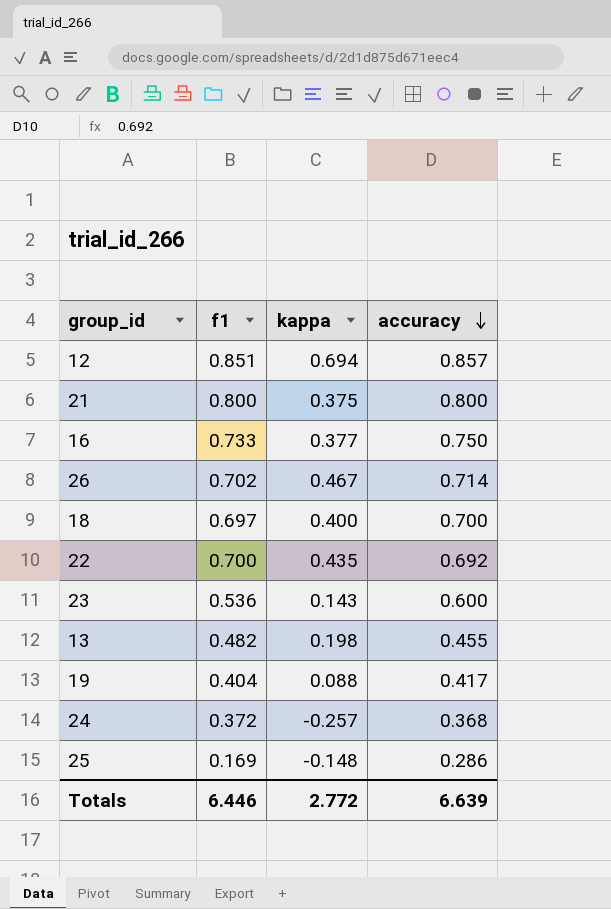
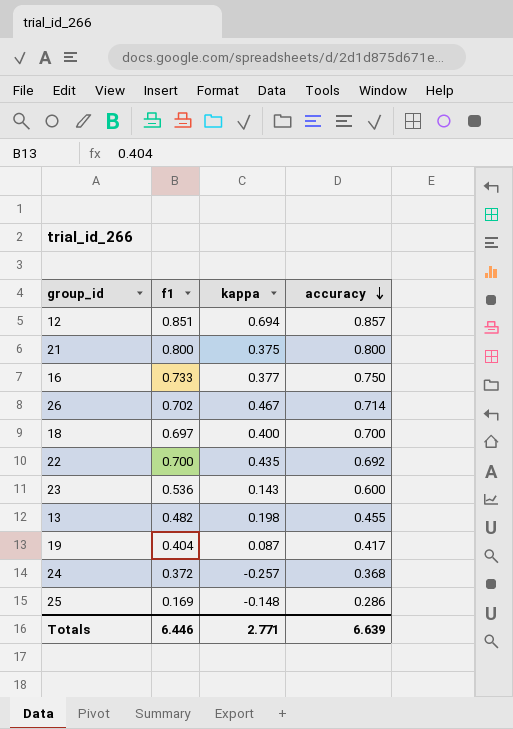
19 | kappa: 0.088 -> 0.087
Totals | kappa: 2.772 -> 2.771

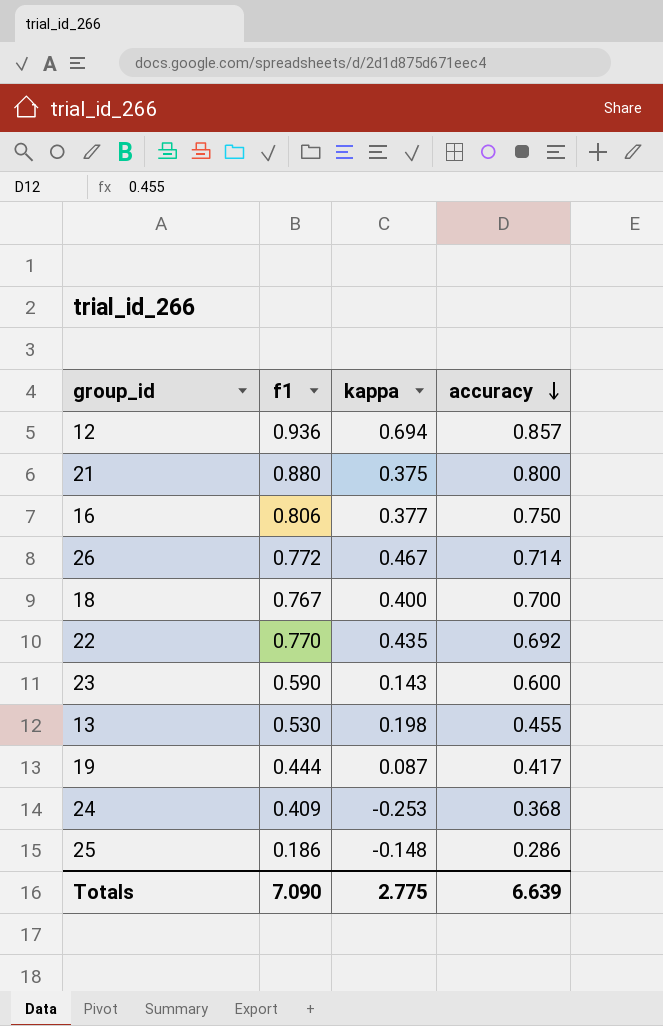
12 | f1: 0.851 -> 0.936
21 | f1: 0.800 -> 0.880
16 | f1: 0.733 -> 0.806
26 | f1: 0.702 -> 0.772
18 | f1: 0.697 -> 0.767
22 | f1: 0.700 -> 0.770
23 | f1: 0.536 -> 0.590
13 | f1: 0.482 -> 0.530
19 | f1: 0.404 -> 0.444
24 | f1: 0.372 -> 0.409
24 | kappa: -0.257 -> -0.253
25 | f1: 0.169 -> 0.186
Totals | f1: 6.446 -> 7.090
Totals | kappa: 2.771 -> 2.775

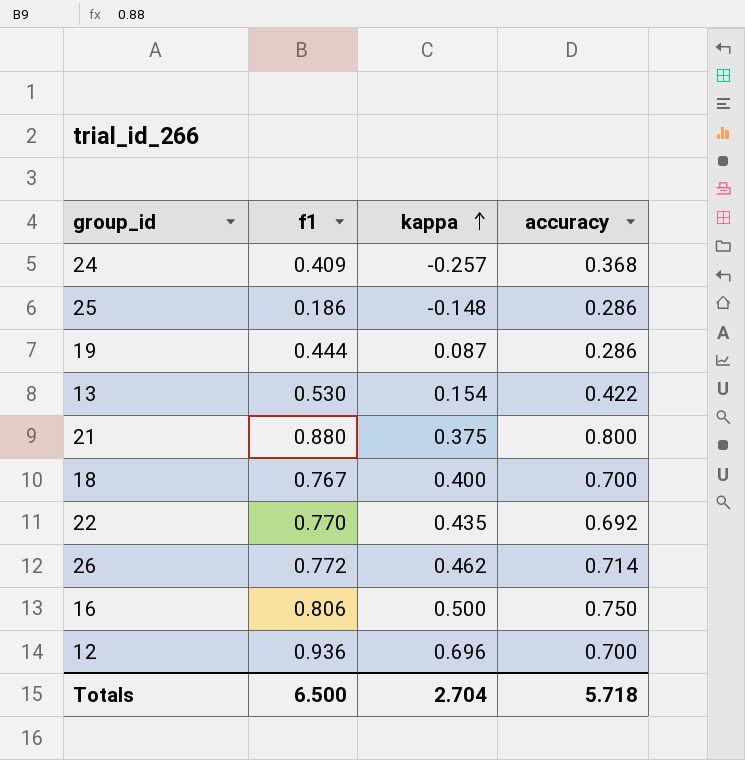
row order: accuracy descending -> kappa ascending
row 23: 0.590 | 0.143 | 0.600 -> none
24 | kappa: -0.253 -> -0.257
19 | accuracy: 0.417 -> 0.286
13 | kappa: 0.198 -> 0.154
13 | accuracy: 0.455 -> 0.422
26 | kappa: 0.467 -> 0.462
16 | kappa: 0.377 -> 0.500
12 | kappa: 0.694 -> 0.696
12 | accuracy: 0.857 -> 0.700
Totals | f1: 7.090 -> 6.500
Totals | kappa: 2.775 -> 2.704
Totals | accuracy: 6.639 -> 5.718

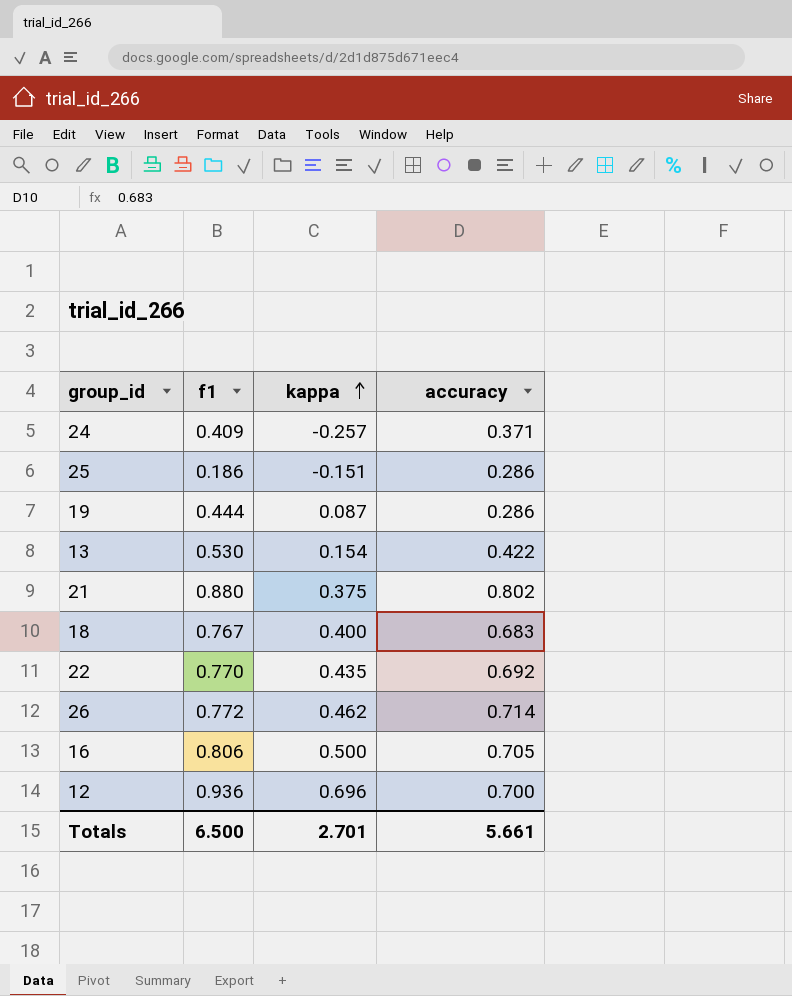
24 | accuracy: 0.368 -> 0.371
25 | kappa: -0.148 -> -0.151
21 | accuracy: 0.800 -> 0.802
18 | accuracy: 0.700 -> 0.683
16 | accuracy: 0.750 -> 0.705
Totals | kappa: 2.704 -> 2.701
Totals | accuracy: 5.718 -> 5.661

